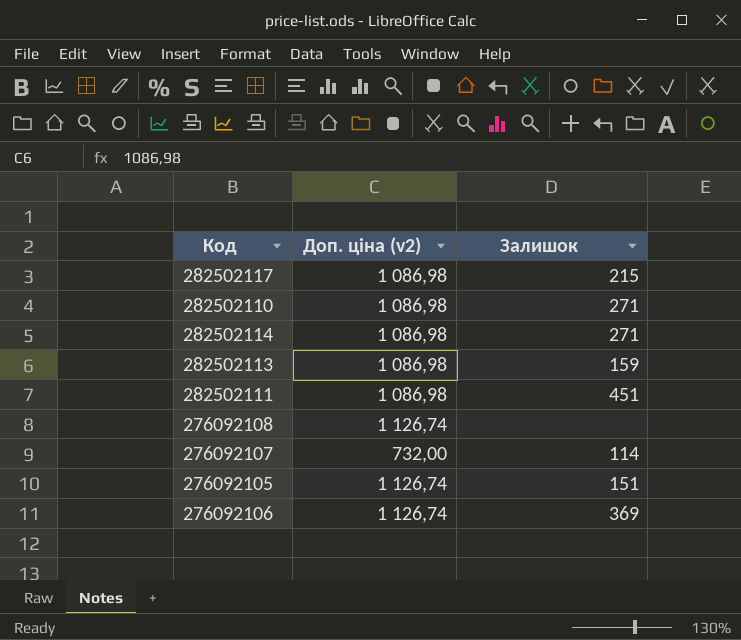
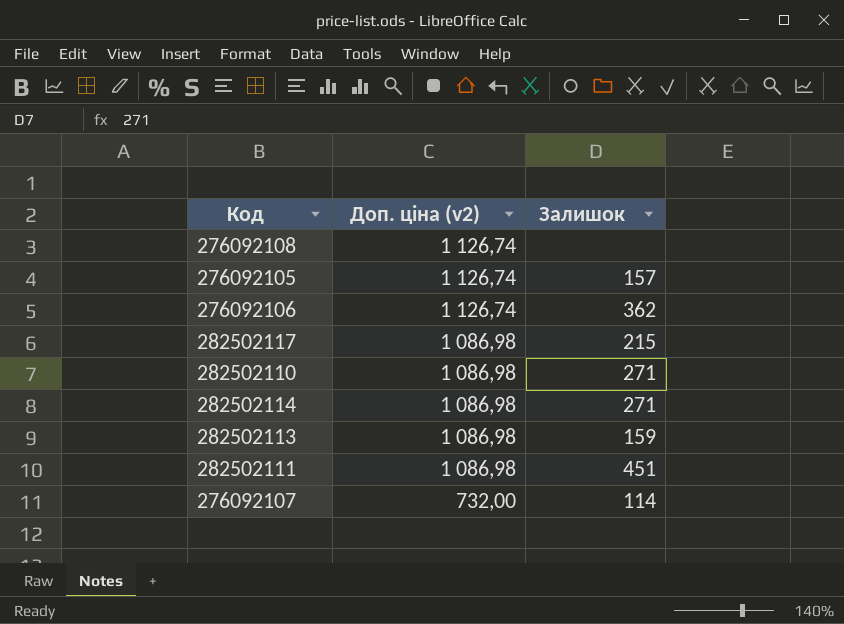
row order: none -> Доп. ціна (v2) descending
276092105 | Залишок: 151 -> 157
276092106 | Залишок: 369 -> 362

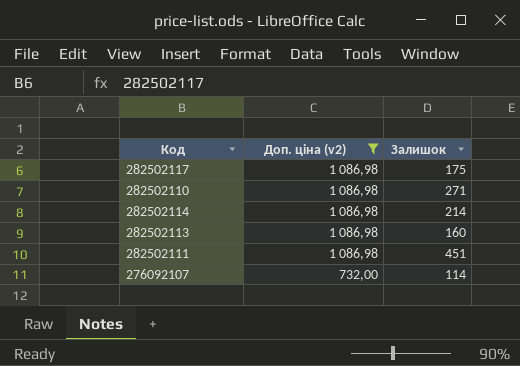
filter: none -> Доп. ціна (v2) != 1 126,74
282502117 | Залишок: 215 -> 175
282502114 | Залишок: 271 -> 214
282502113 | Залишок: 159 -> 160

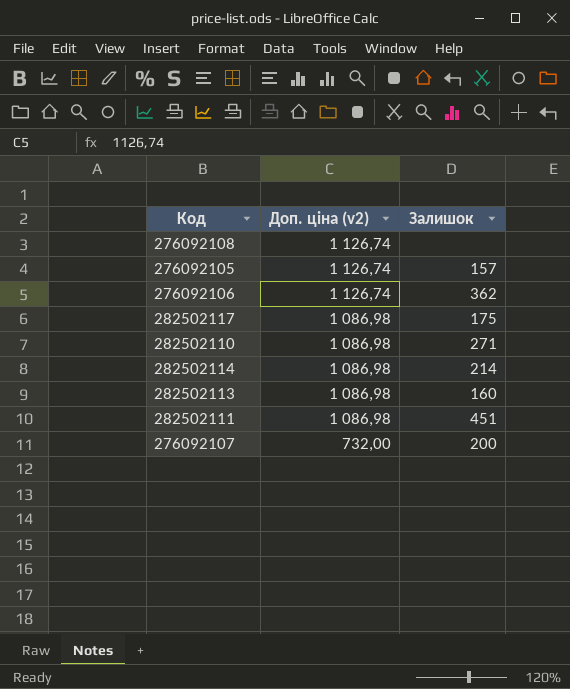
filter: Доп. ціна (v2) != 1 126,74 -> none
276092107 | Залишок: 114 -> 200

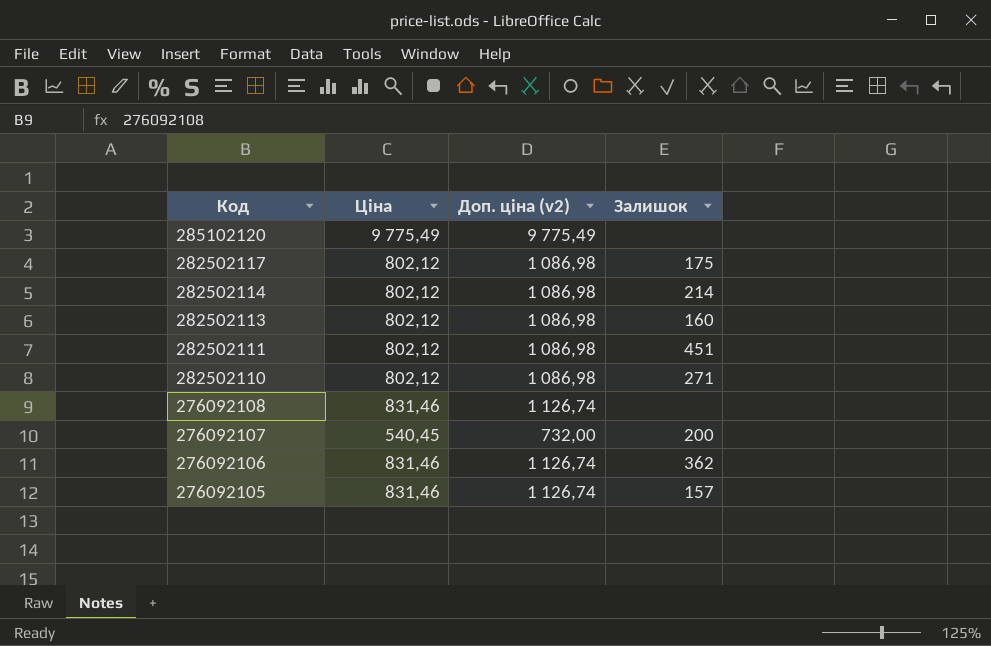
row order: Доп. ціна (v2) descending -> Код descending
column Ціна | position: none -> 2
row 285102120: none -> 9 775,49 | 9 775,49 | none

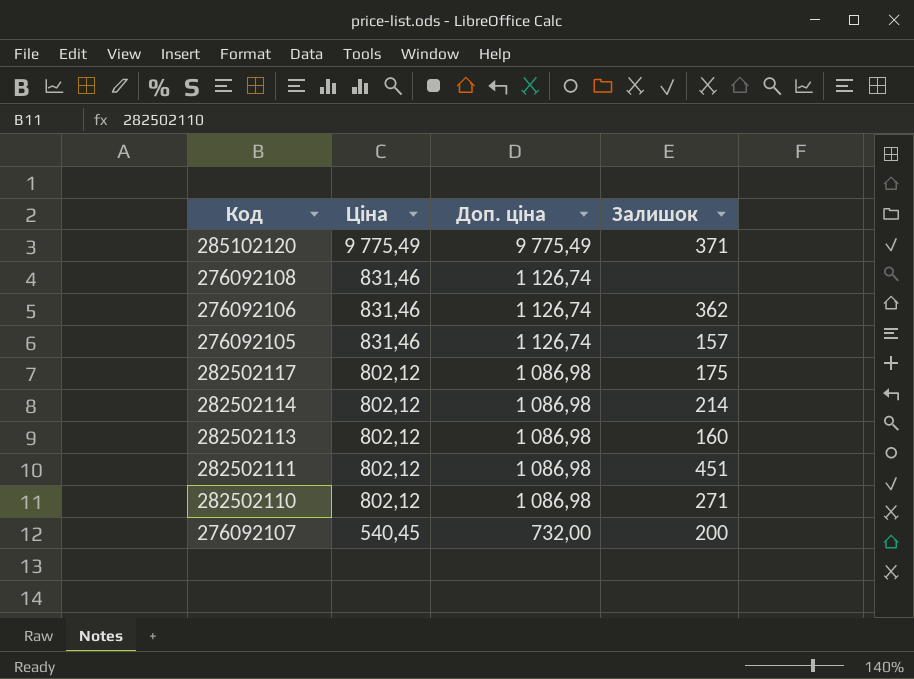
row order: Код descending -> Ціна descending
column name: Доп. ціна (v2) -> Доп. ціна
285102120 | Залишок: none -> 371

